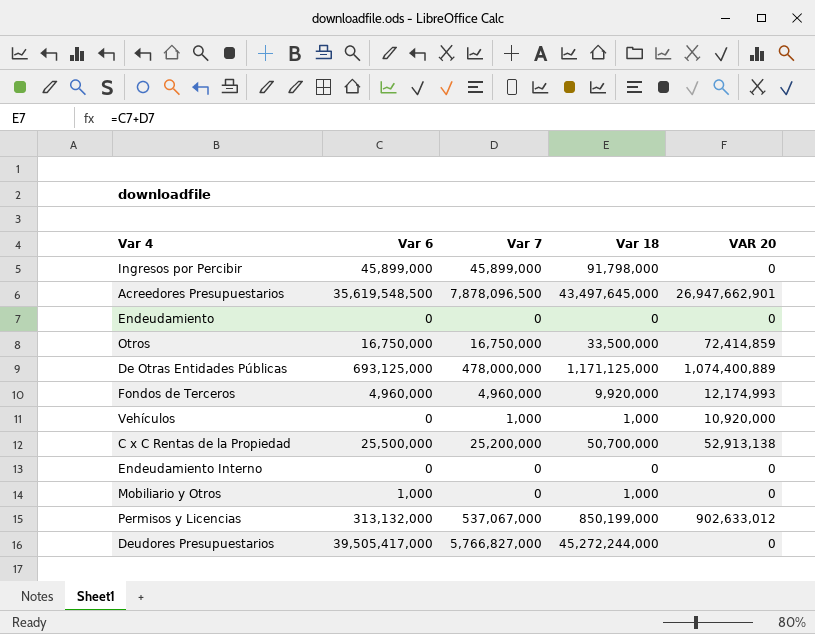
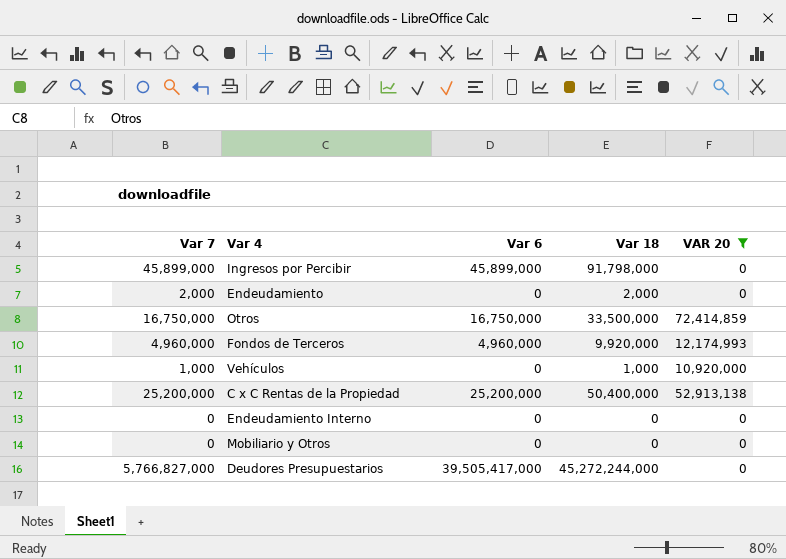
filter: none -> VAR 20 <= 72,414,859
column Var 7 | position: 3 -> 1
Endeudamiento | Var 7: 0 -> 2,000
Endeudamiento | Var 18: 0 -> 2,000
C x C Rentas de la Propiedad | Var 6: 25,500,000 -> 25,200,000
C x C Rentas de la Propiedad | Var 18: 50,700,000 -> 50,400,000
Mobiliario y Otros | Var 6: 1,000 -> 0
Mobiliario y Otros | Var 18: 1,000 -> 0

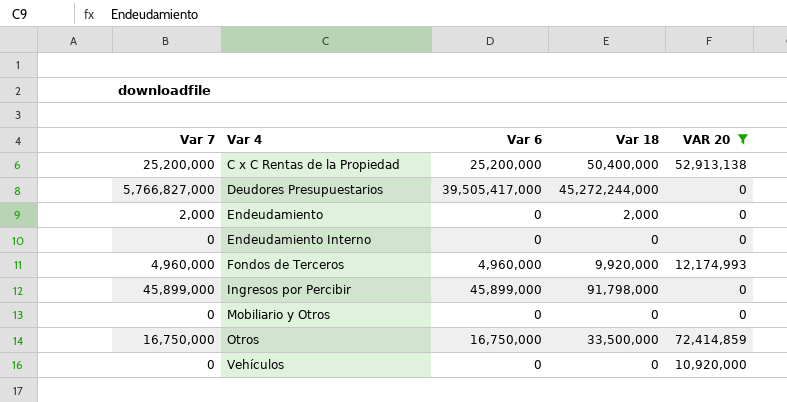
row order: none -> Var 4 ascending
Vehículos | Var 7: 1,000 -> 0
Vehículos | Var 18: 1,000 -> 0

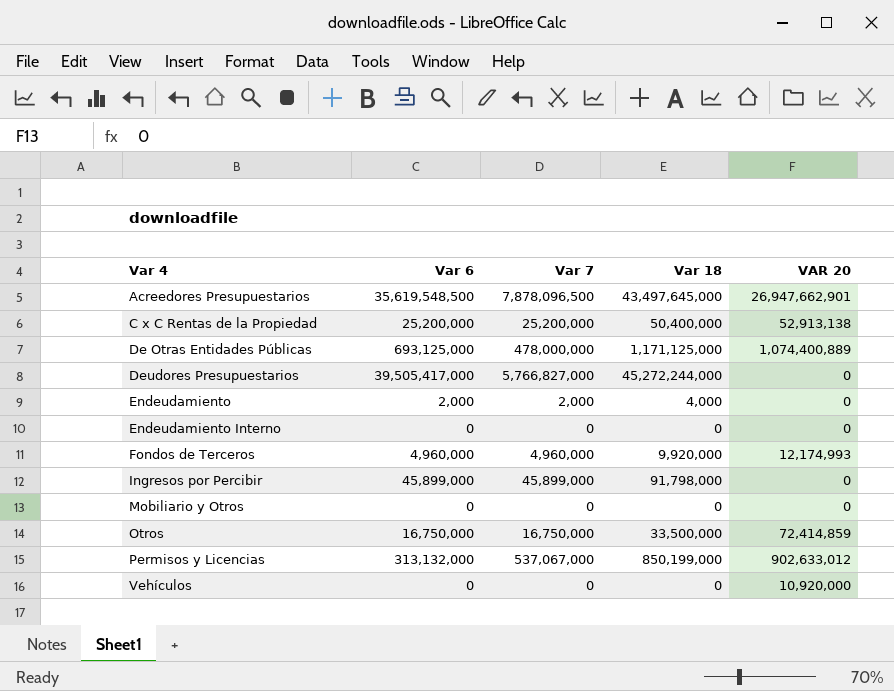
filter: VAR 20 <= 72,414,859 -> none
column Var 7 | position: 1 -> 3
Endeudamiento | Var 6: 0 -> 2,000
Endeudamiento | Var 18: 2,000 -> 4,000

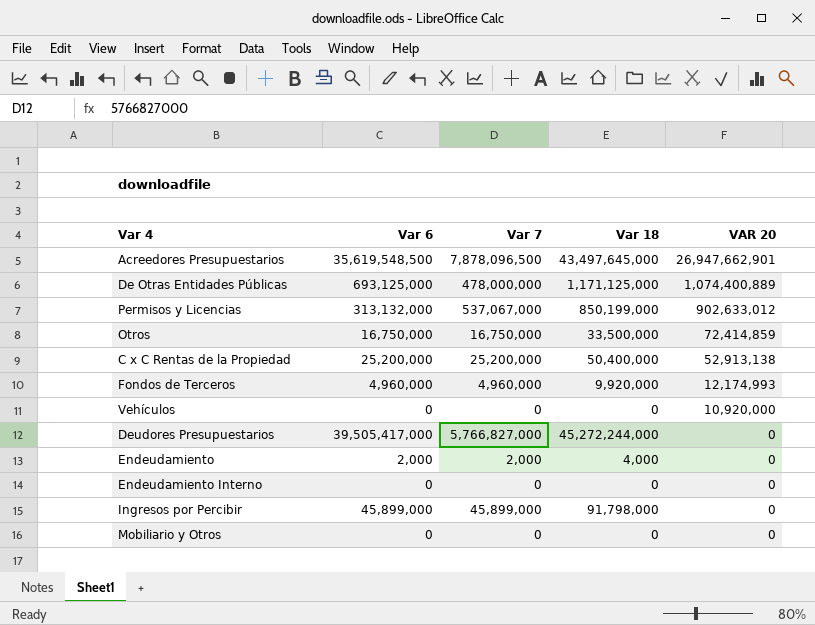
row order: Var 4 ascending -> VAR 20 descending

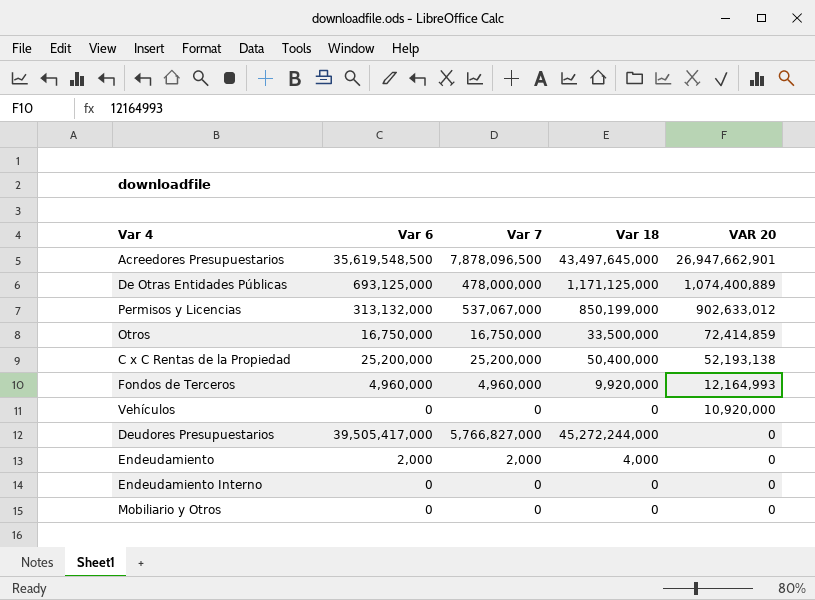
row Ingresos por Percibir: 45,899,000 | 45,899,000 | 91,798,000 | 0 -> none
C x C Rentas de la Propiedad | VAR 20: 52,913,138 -> 52,193,138
Fondos de Terceros | VAR 20: 12,174,993 -> 12,164,993

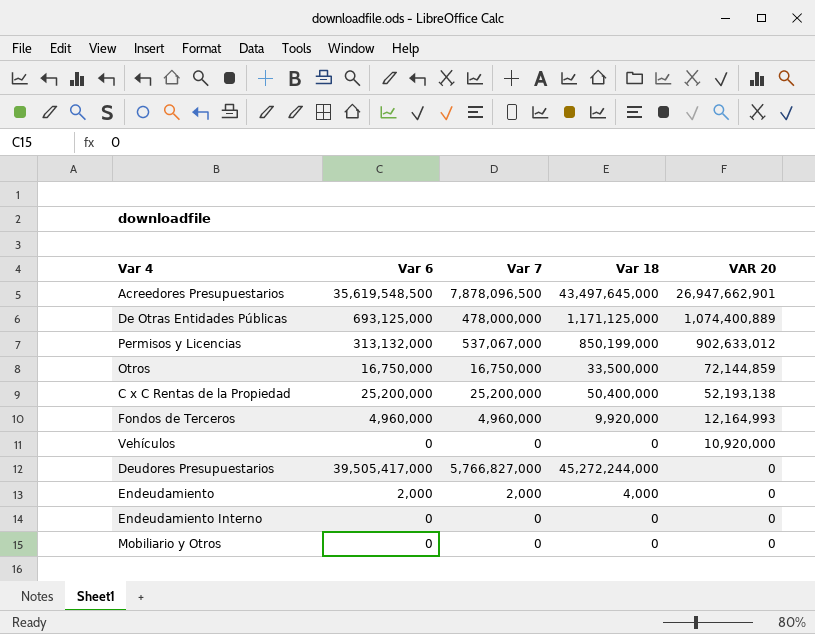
Otros | VAR 20: 72,414,859 -> 72,144,859

